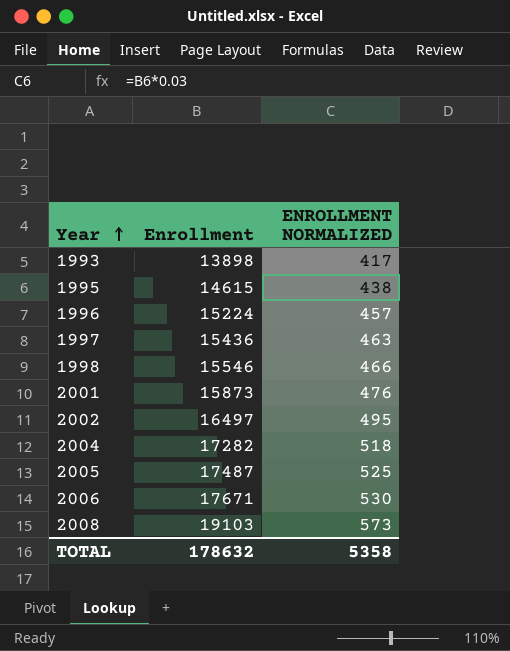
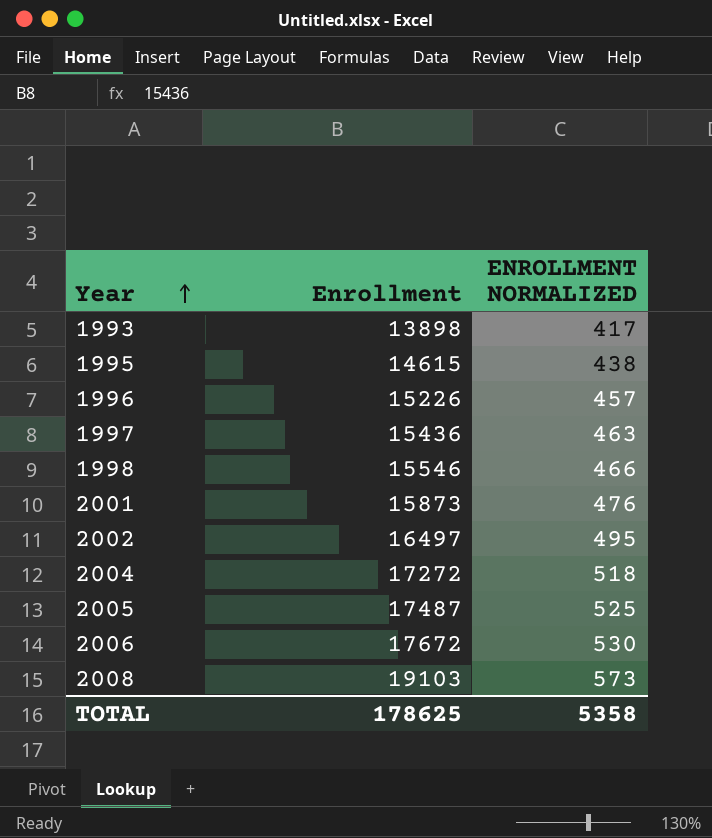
1996 | Enrollment: 15224 -> 15226
2004 | Enrollment: 17282 -> 17272
2006 | Enrollment: 17671 -> 17672
TOTAL | Enrollment: 178632 -> 178625

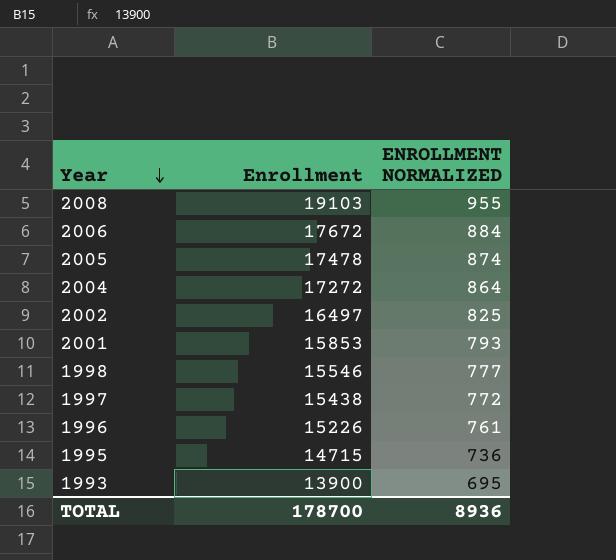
row order: Year ascending -> Year descending
column ENROLLMENT NORMALIZED | formula: [Enrollment] * 0.03 -> [Enrollment] * 0.05
2005 | Enrollment: 17487 -> 17478
2001 | Enrollment: 15873 -> 15853
1997 | Enrollment: 15436 -> 15438
1995 | Enrollment: 14615 -> 14715
1993 | Enrollment: 13898 -> 13900
TOTAL | Enrollment: 178625 -> 178700
TOTAL | ENROLLMENT NORMALIZED: 5358 -> 8936

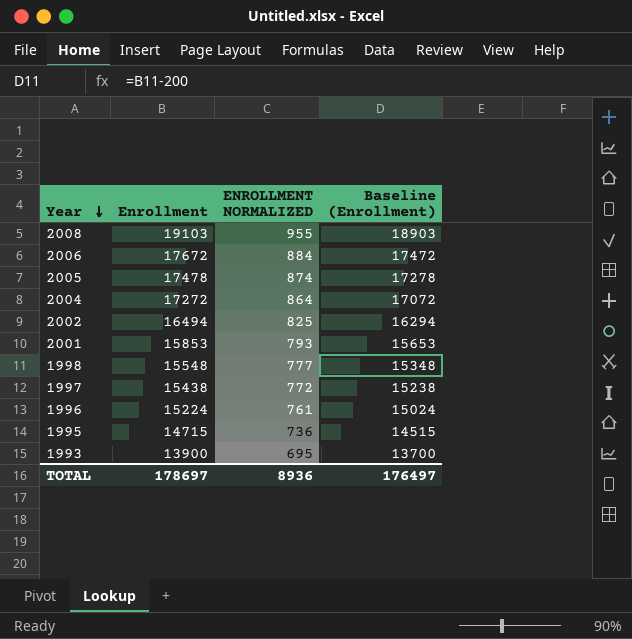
column Baseline (Enrollment) | formula: none -> [Enrollment] - 200
2002 | Enrollment: 16497 -> 16494
1998 | Enrollment: 15546 -> 15548
1996 | Enrollment: 15226 -> 15224
TOTAL | Enrollment: 178700 -> 178697

